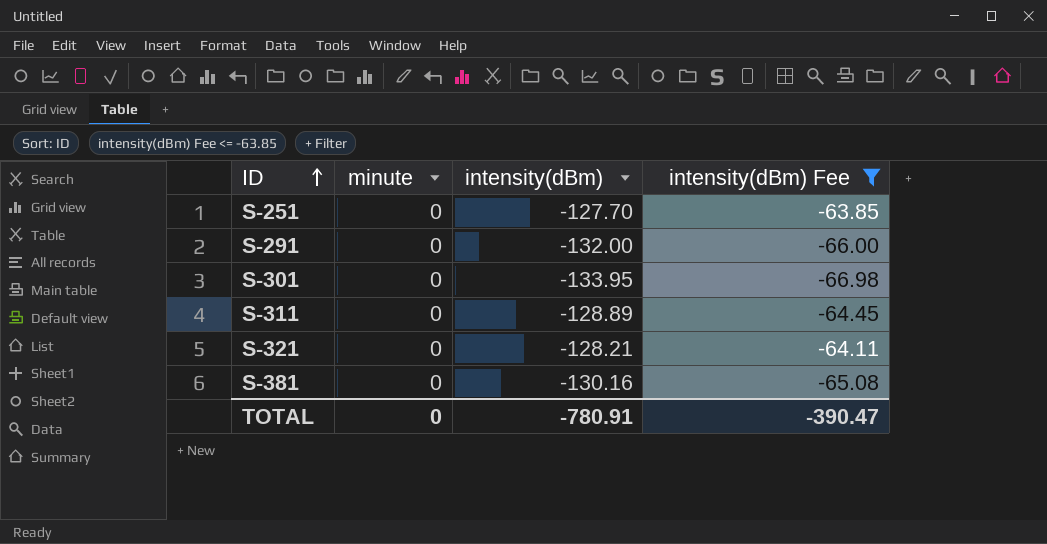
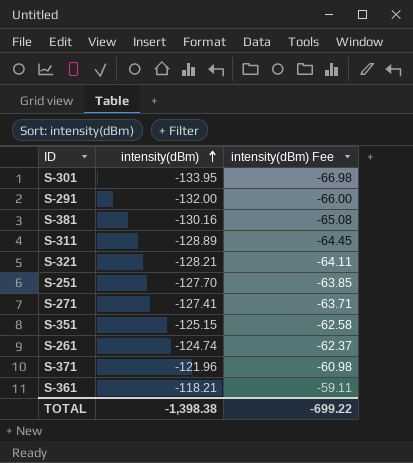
filter: intensity(dBm) Fee <= -63.85 -> none
row order: ID ascending -> intensity(dBm) ascending
column minute | position: 2 -> none
TOTAL | intensity(dBm): -780.91 -> -1,398.38
TOTAL | intensity(dBm) Fee: -390.47 -> -699.22

